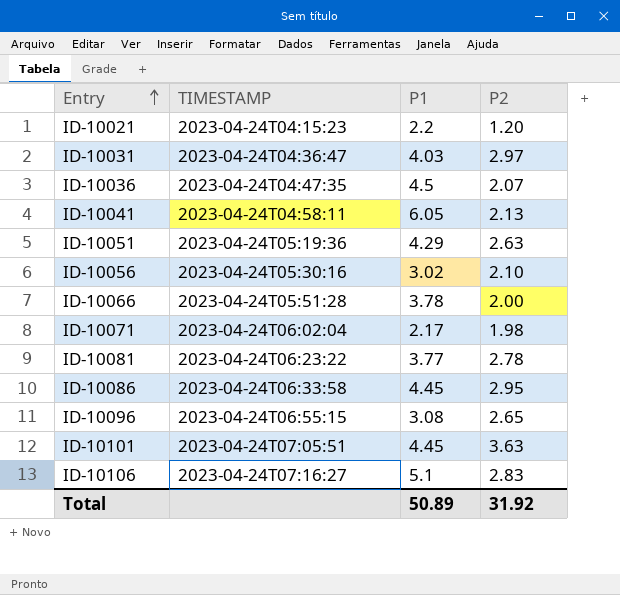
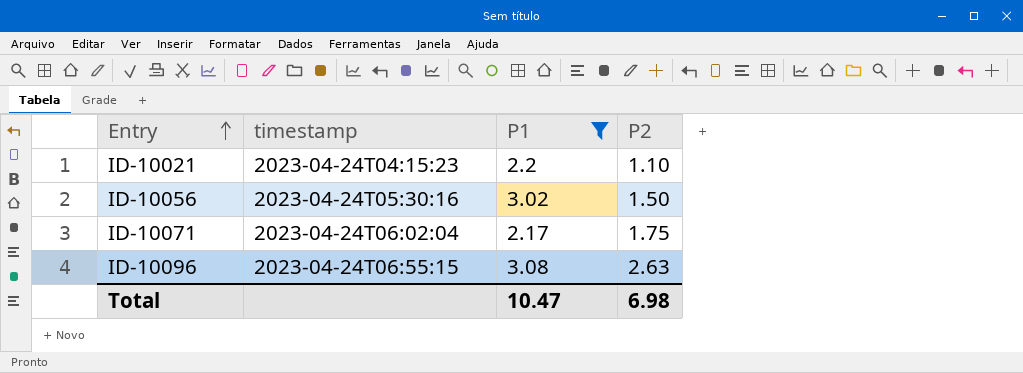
filter: none -> P1 <= 3.08
column name: TIMESTAMP -> timestamp
ID-10021 | P2: 1.20 -> 1.10
ID-10056 | P2: 2.10 -> 1.50
ID-10071 | P2: 1.98 -> 1.75
ID-10096 | P2: 2.65 -> 2.63
Total | P1: 50.89 -> 10.47
Total | P2: 31.92 -> 6.98

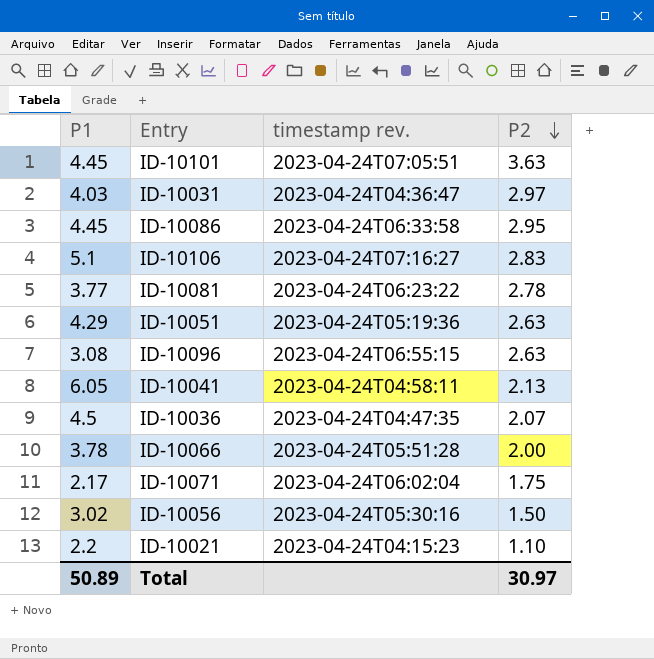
filter: P1 <= 3.08 -> none
row order: Entry ascending -> P2 descending
column P1 | position: 3 -> 1
column name: timestamp -> timestamp rev.
Total | P1: 10.47 -> 50.89
Total | P2: 6.98 -> 30.97

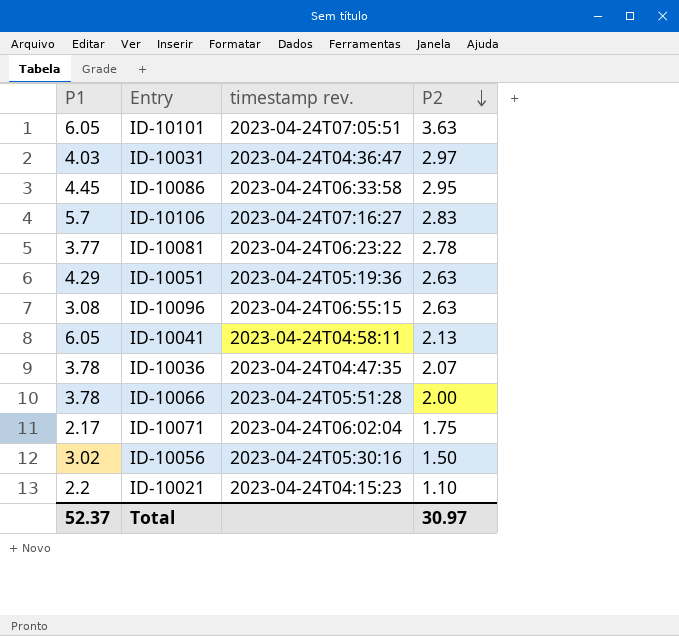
ID-10101 | P1: 4.45 -> 6.05
ID-10106 | P1: 5.1 -> 5.7
ID-10036 | P1: 4.5 -> 3.78
Total | P1: 50.89 -> 52.37

